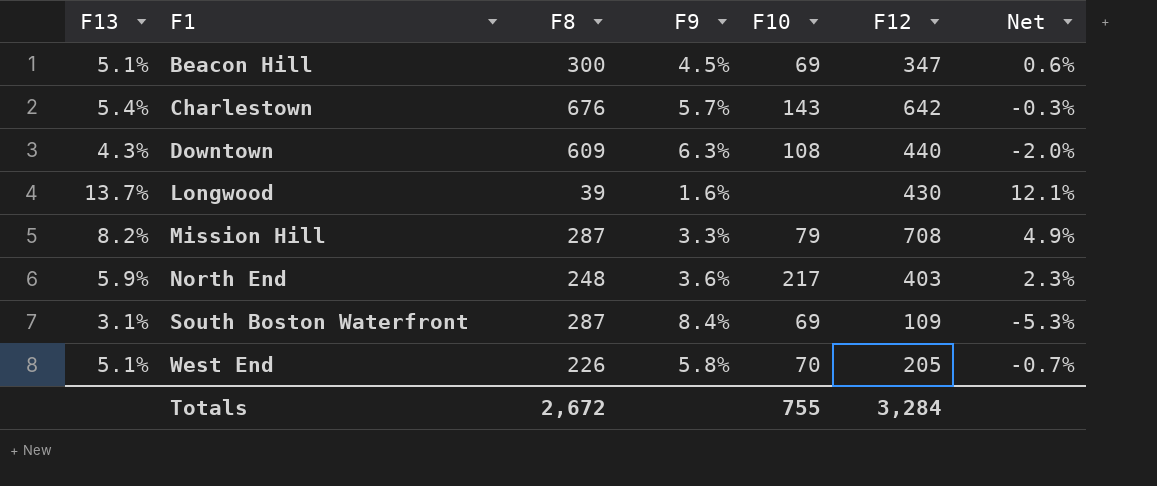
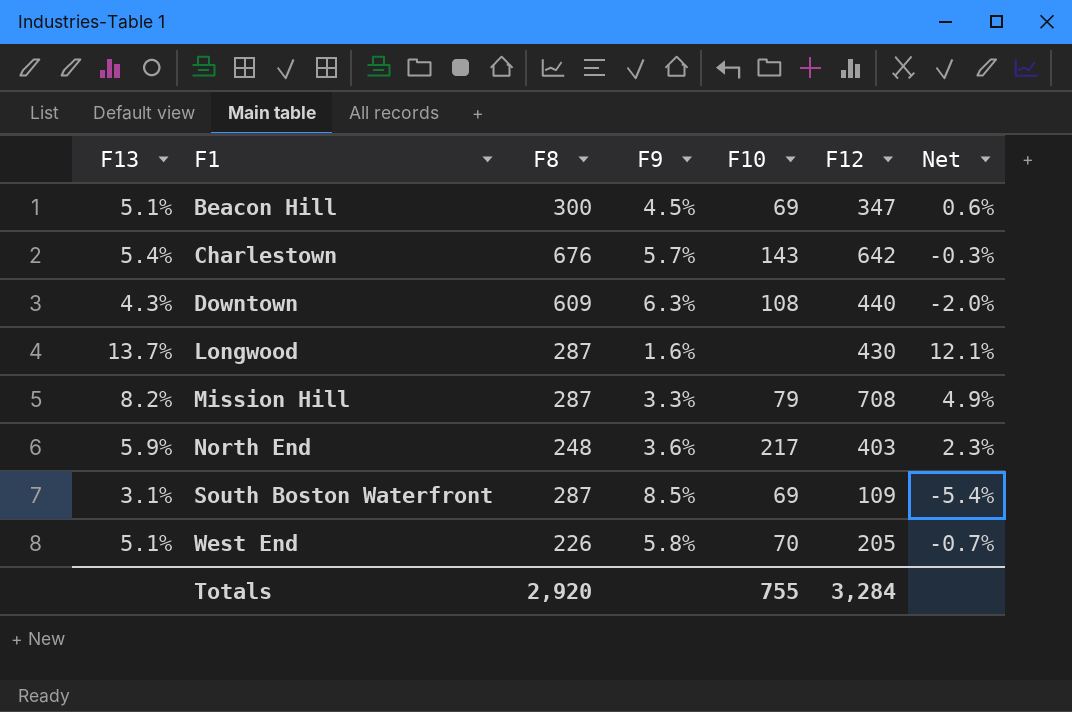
Longwood | F8: 39 -> 287
South Boston Waterfront | F9: 8.4% -> 8.5%
South Boston Waterfront | Net: -5.3% -> -5.4%
Totals | F8: 2,672 -> 2,920

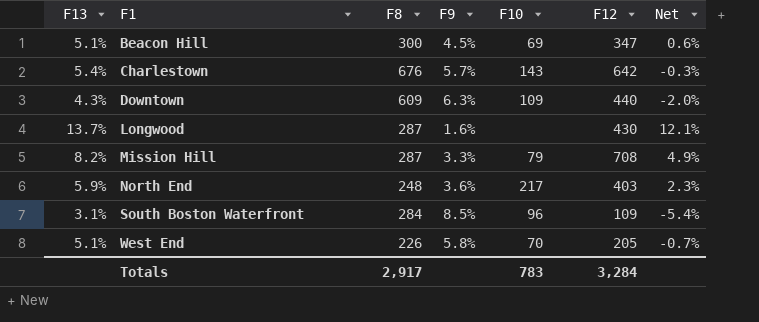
Downtown | F10: 108 -> 109
South Boston Waterfront | F8: 287 -> 284
South Boston Waterfront | F10: 69 -> 96
Totals | F8: 2,920 -> 2,917
Totals | F10: 755 -> 783

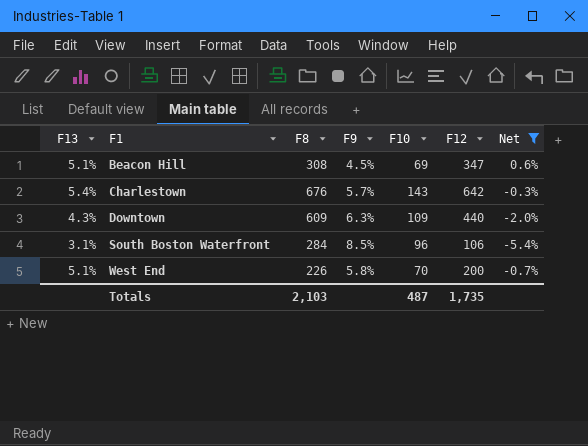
filter: none -> Net <= 0.6%
Beacon Hill | F8: 300 -> 308
South Boston Waterfront | F12: 109 -> 106
West End | F12: 205 -> 200
Totals | F8: 2,917 -> 2,103
Totals | F10: 783 -> 487
Totals | F12: 3,284 -> 1,735

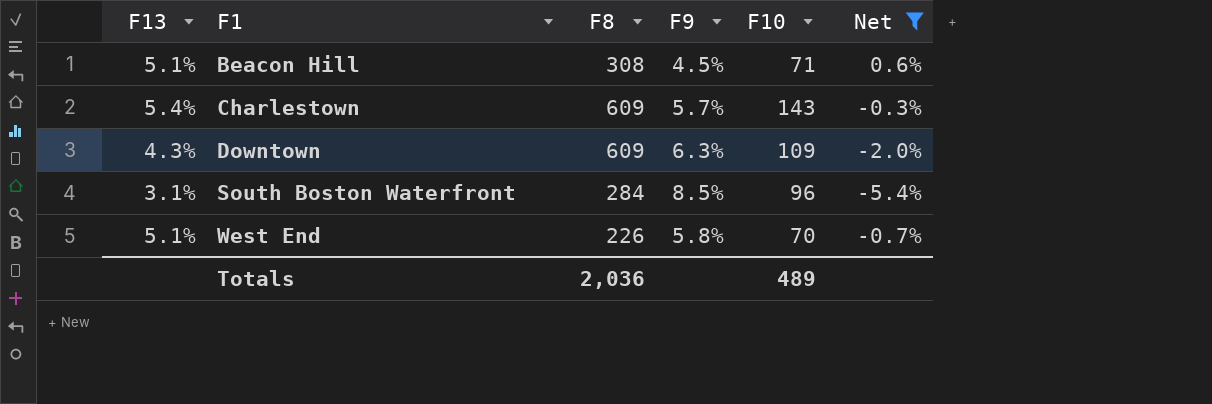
column F12 | position: 6 -> none
Beacon Hill | F10: 69 -> 71
Charlestown | F8: 676 -> 609
Totals | F8: 2,103 -> 2,036
Totals | F10: 487 -> 489

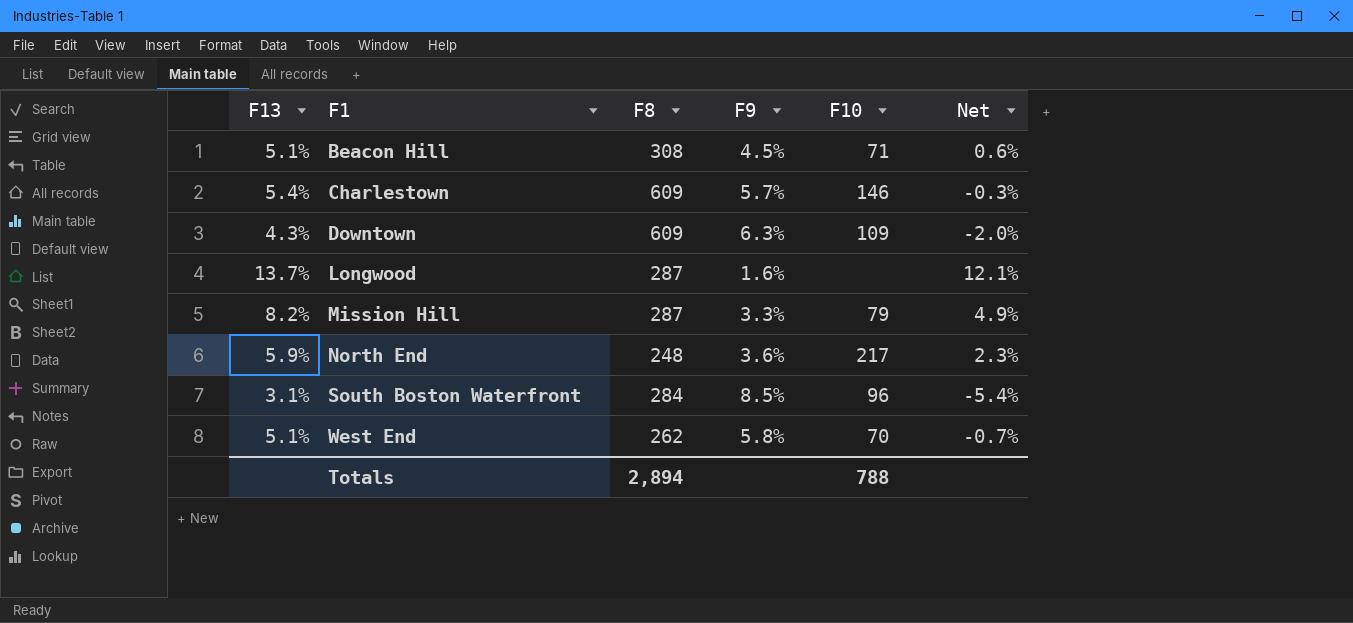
filter: Net <= 0.6% -> none
Charlestown | F10: 143 -> 146
West End | F8: 226 -> 262
Totals | F8: 2,036 -> 2,894
Totals | F10: 489 -> 788

